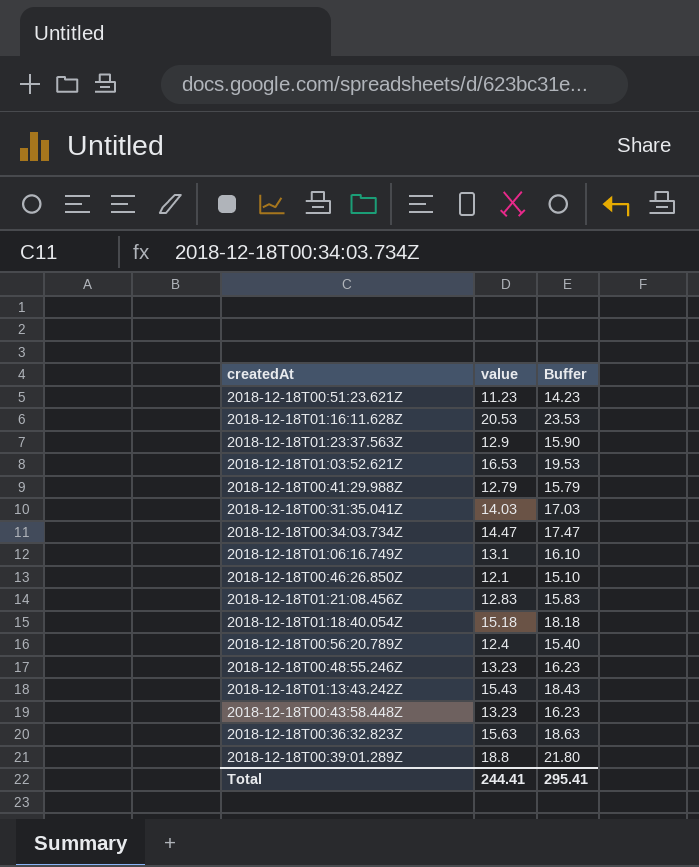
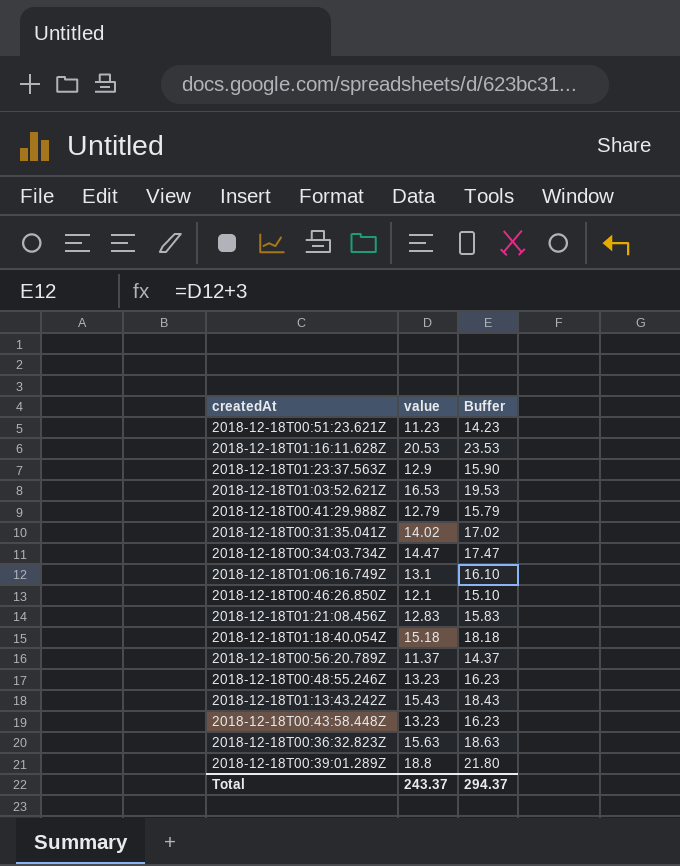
2018-12-18T00:31:35.041Z | value: 14.03 -> 14.02
2018-12-18T00:31:35.041Z | Buffer: 17.03 -> 17.02
2018-12-18T00:56:20.789Z | value: 12.4 -> 11.37
2018-12-18T00:56:20.789Z | Buffer: 15.40 -> 14.37
Total | value: 244.41 -> 243.37
Total | Buffer: 295.41 -> 294.37

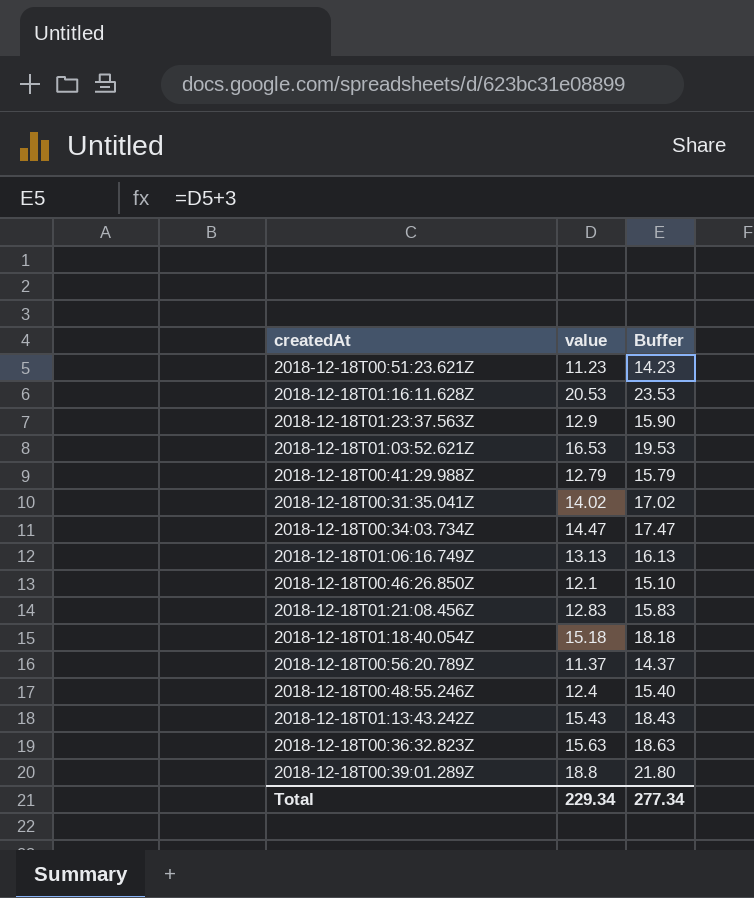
row 2018-12-18T00:43:58.448Z: 13.23 | 16.23 -> none
2018-12-18T01:06:16.749Z | value: 13.1 -> 13.13
2018-12-18T01:06:16.749Z | Buffer: 16.10 -> 16.13
2018-12-18T00:48:55.246Z | value: 13.23 -> 12.4
2018-12-18T00:48:55.246Z | Buffer: 16.23 -> 15.40
Total | value: 243.37 -> 229.34
Total | Buffer: 294.37 -> 277.34

